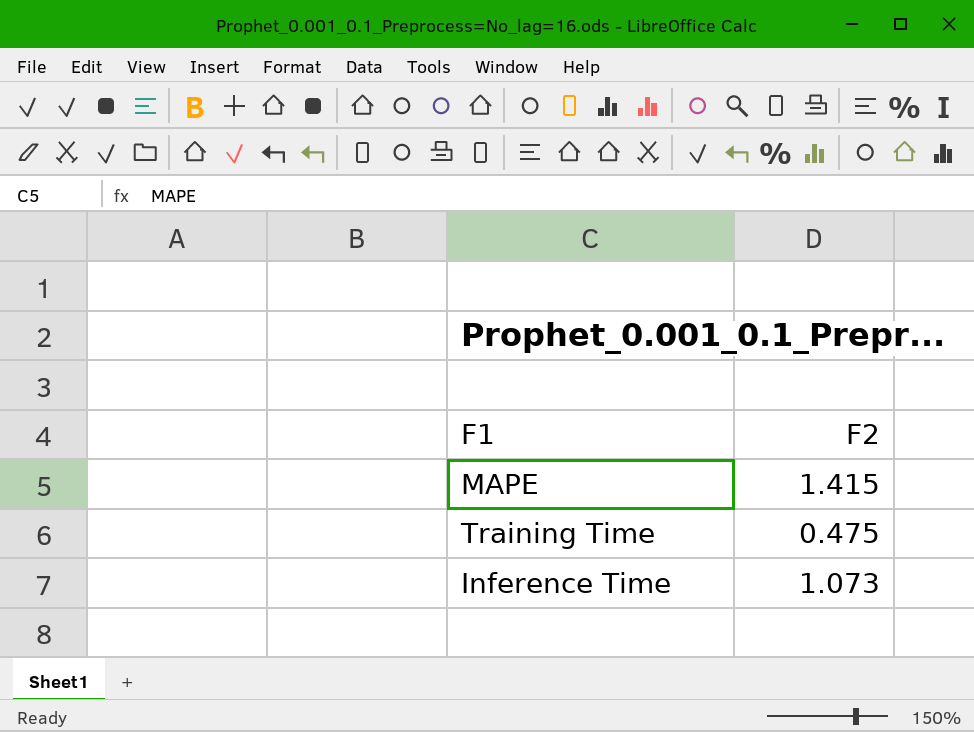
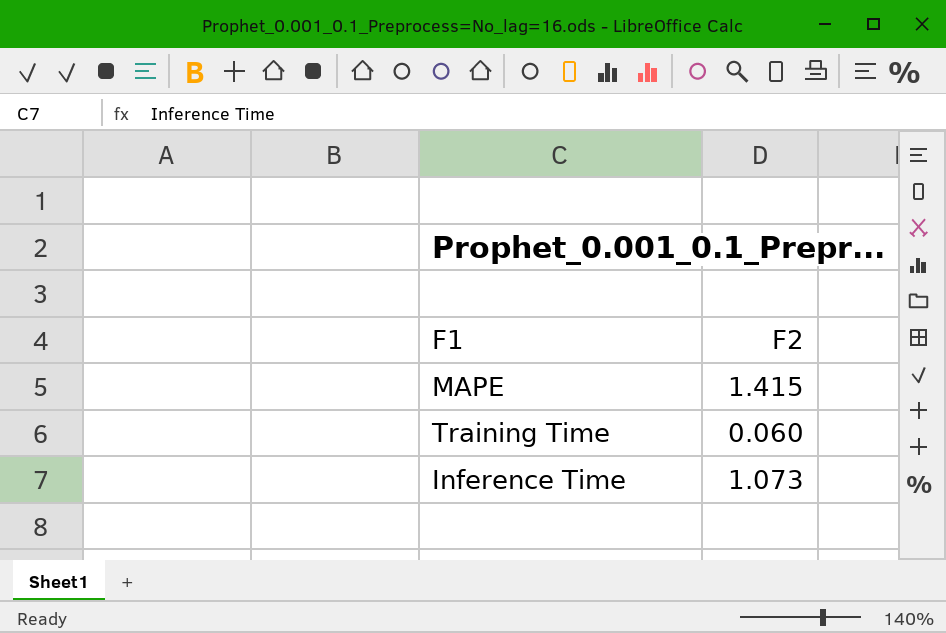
Training Time | F2: 0.475 -> 0.060

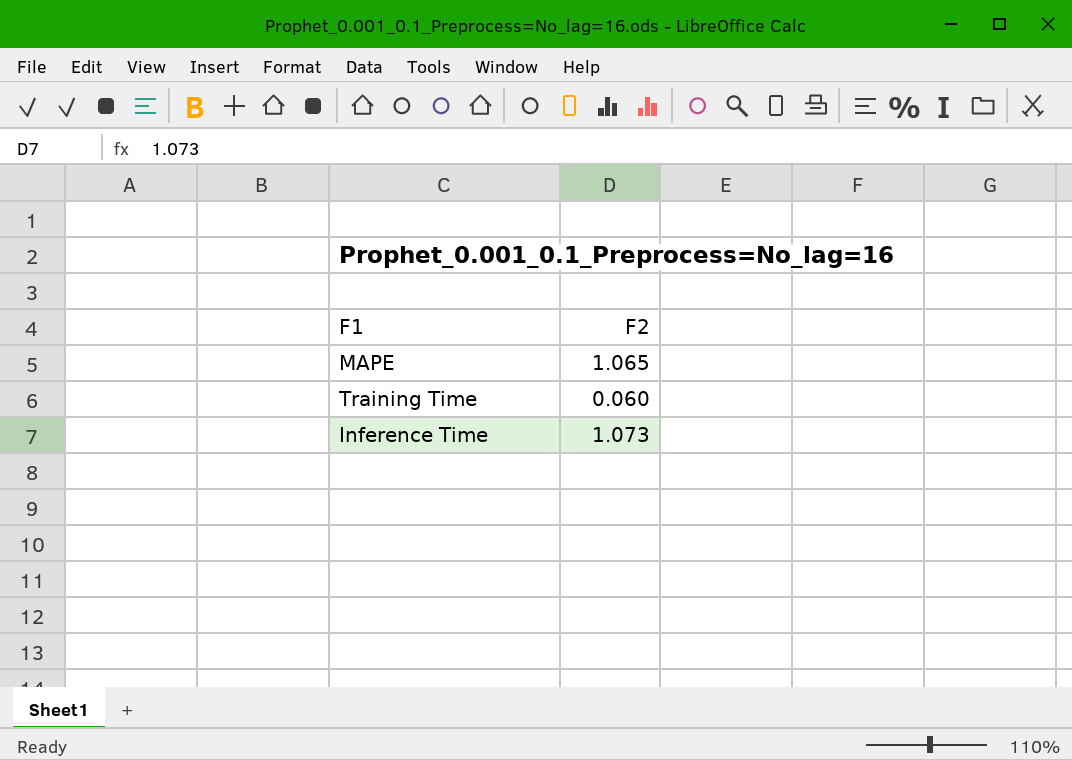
MAPE | F2: 1.415 -> 1.065

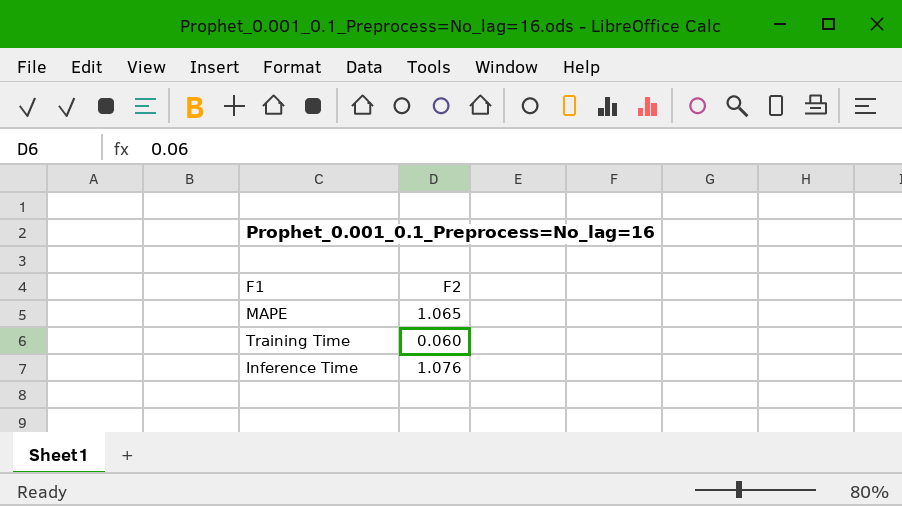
Inference Time | F2: 1.073 -> 1.076

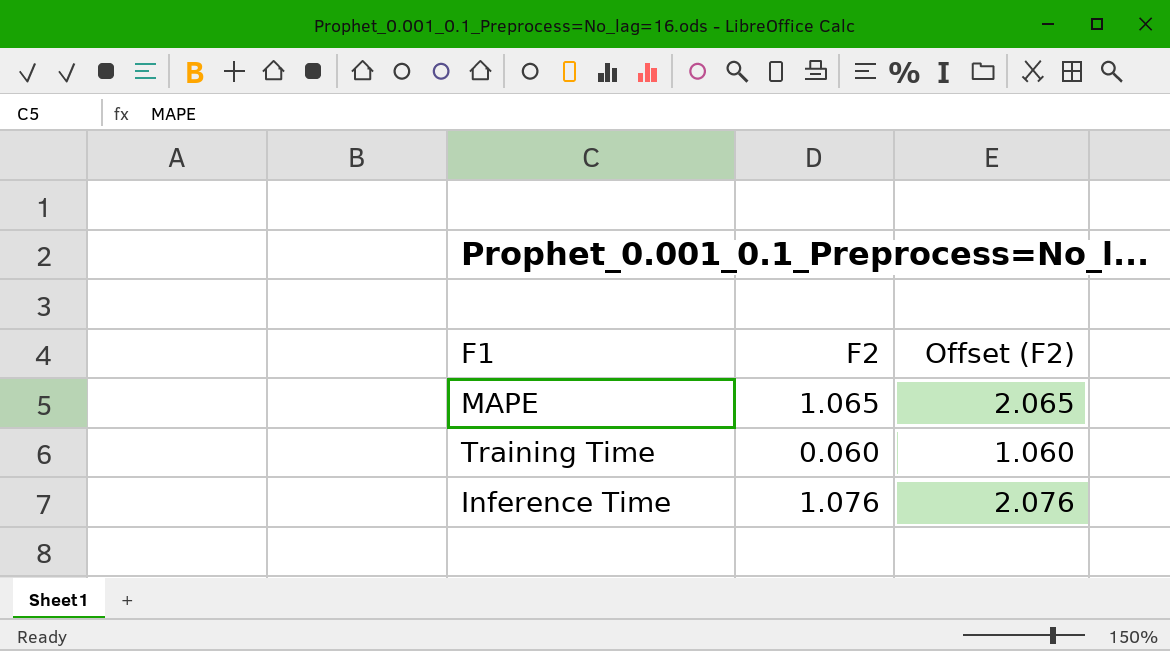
column Offset (F2) | formula: none -> [F2] + 1

